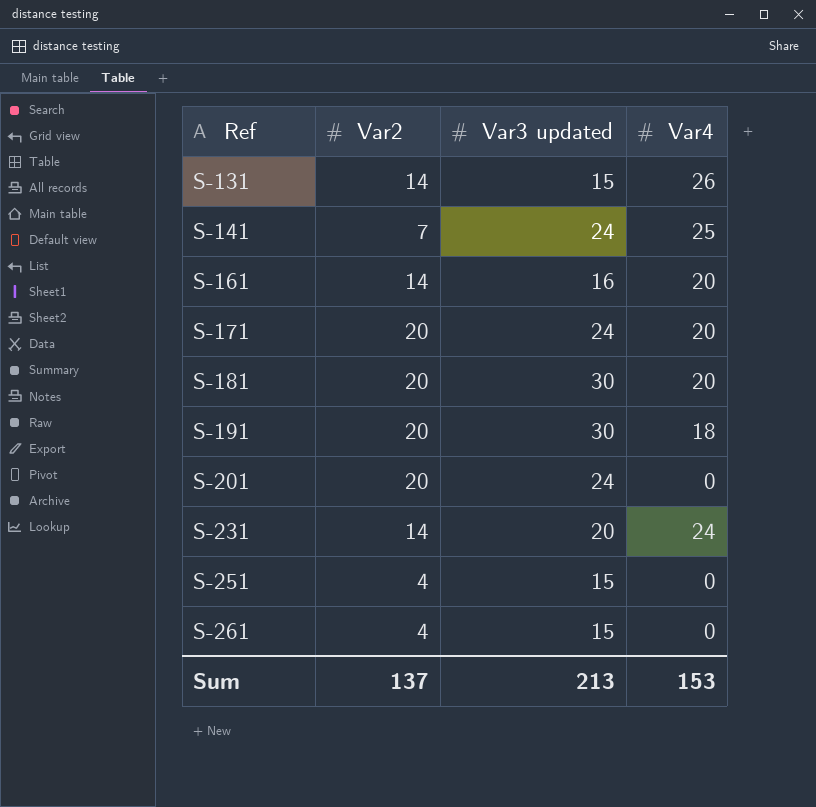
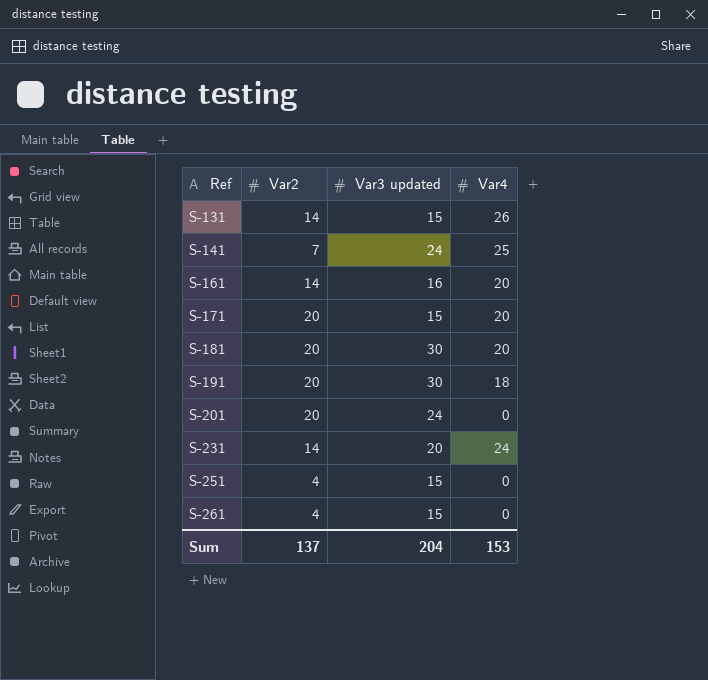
S-171 | Var3 updated: 24 -> 15
Sum | Var3 updated: 213 -> 204

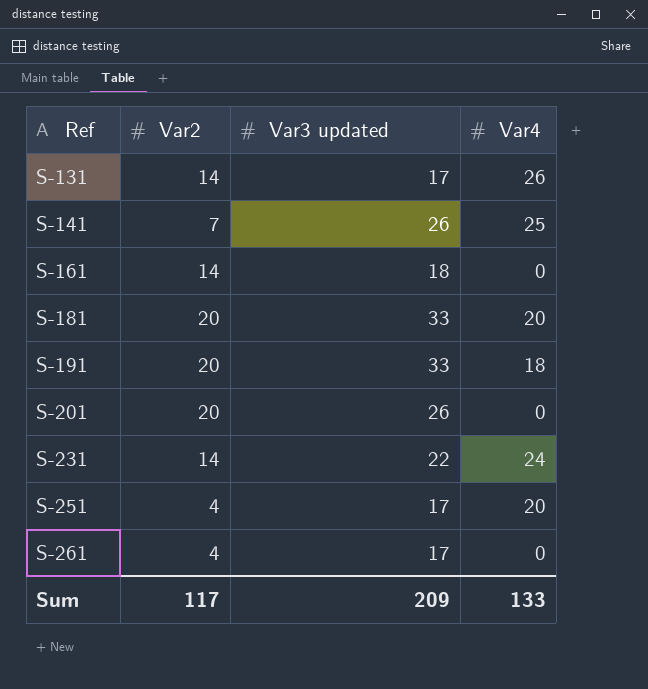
row S-171: 20 | 15 | 20 -> none
S-131 | Var3 updated: 15 -> 17
S-141 | Var3 updated: 24 -> 26
S-161 | Var3 updated: 16 -> 18
S-161 | Var4: 20 -> 0
S-181 | Var3 updated: 30 -> 33
S-191 | Var3 updated: 30 -> 33
S-201 | Var3 updated: 24 -> 26
S-231 | Var3 updated: 20 -> 22
S-251 | Var3 updated: 15 -> 17
S-251 | Var4: 0 -> 20
S-261 | Var3 updated: 15 -> 17
Sum | Var2: 137 -> 117
Sum | Var3 updated: 204 -> 209
Sum | Var4: 153 -> 133

